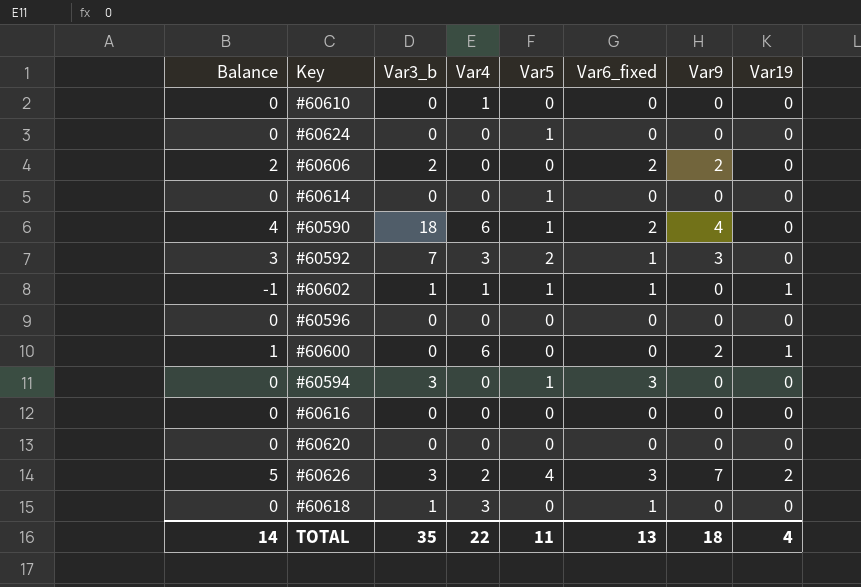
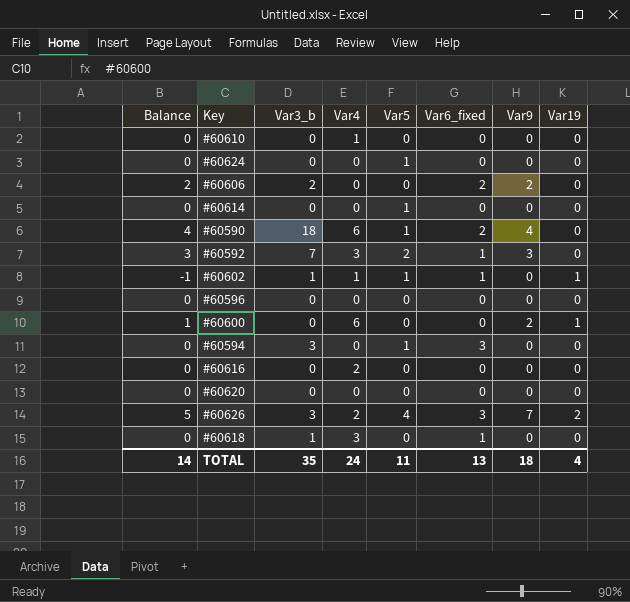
#60616 | Var4: 0 -> 2
TOTAL | Var4: 22 -> 24

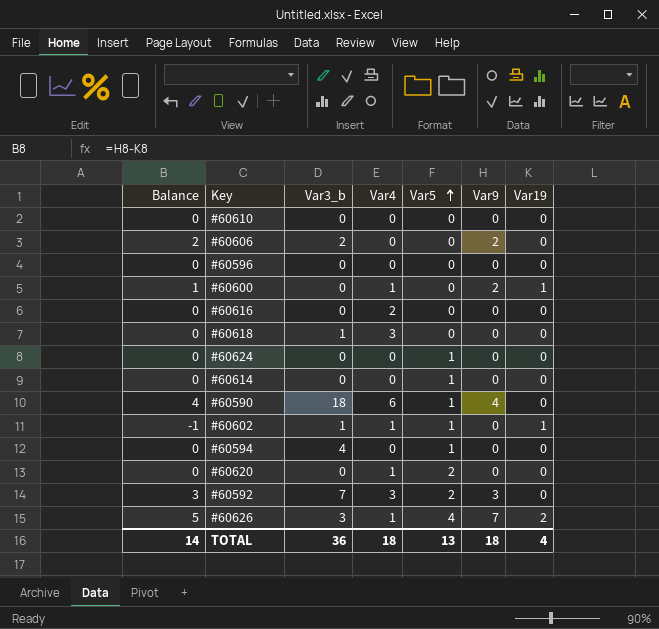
row order: none -> Var5 ascending
column Var6_fixed | position: 6 -> none
#60610 | Var4: 1 -> 0
#60600 | Var4: 6 -> 1
#60594 | Var3_b: 3 -> 4
#60620 | Var4: 0 -> 1
#60620 | Var5: 0 -> 2
#60626 | Var4: 2 -> 1
TOTAL | Var3_b: 35 -> 36
TOTAL | Var4: 24 -> 18
TOTAL | Var5: 11 -> 13

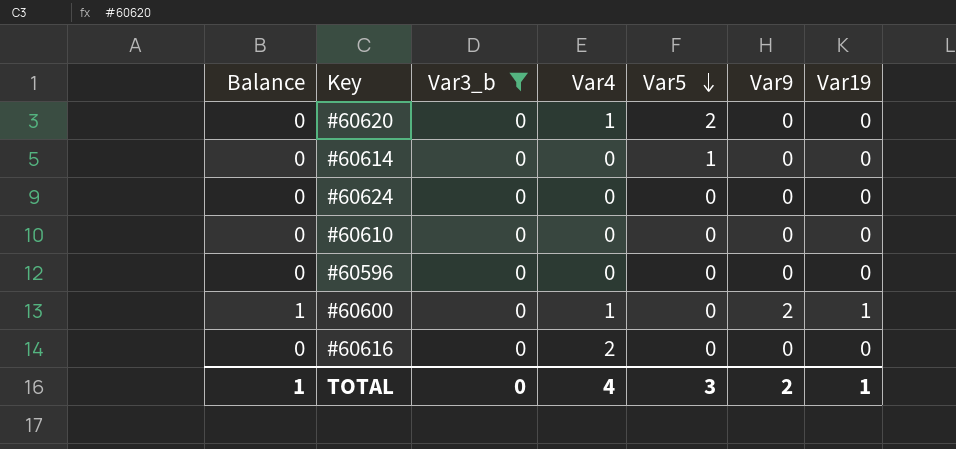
filter: none -> Var3_b = 0
row order: Var5 ascending -> Var5 descending
#60624 | Var5: 1 -> 0
TOTAL | Balance: 14 -> 1
TOTAL | Var3_b: 36 -> 0
TOTAL | Var4: 18 -> 4
TOTAL | Var5: 13 -> 3
TOTAL | Var9: 18 -> 2
TOTAL | Var19: 4 -> 1

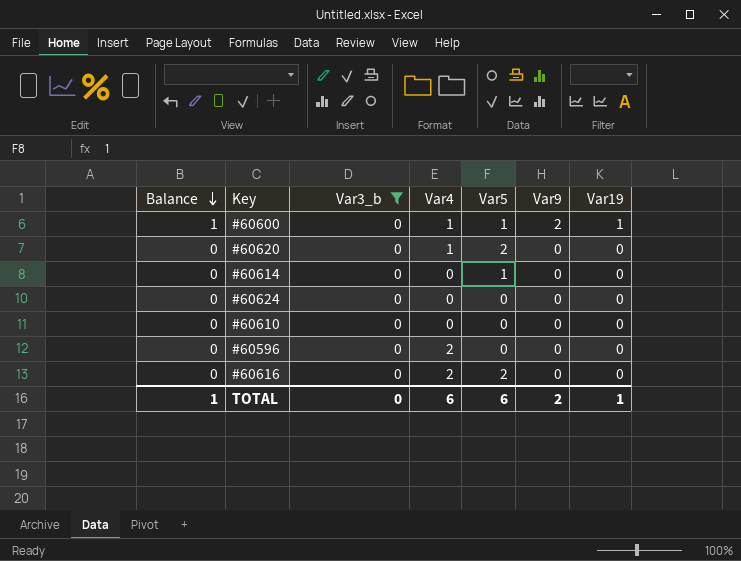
row order: Var5 descending -> Balance descending
#60600 | Var5: 0 -> 1
#60596 | Var4: 0 -> 2
#60616 | Var5: 0 -> 2
TOTAL | Var4: 4 -> 6
TOTAL | Var5: 3 -> 6

